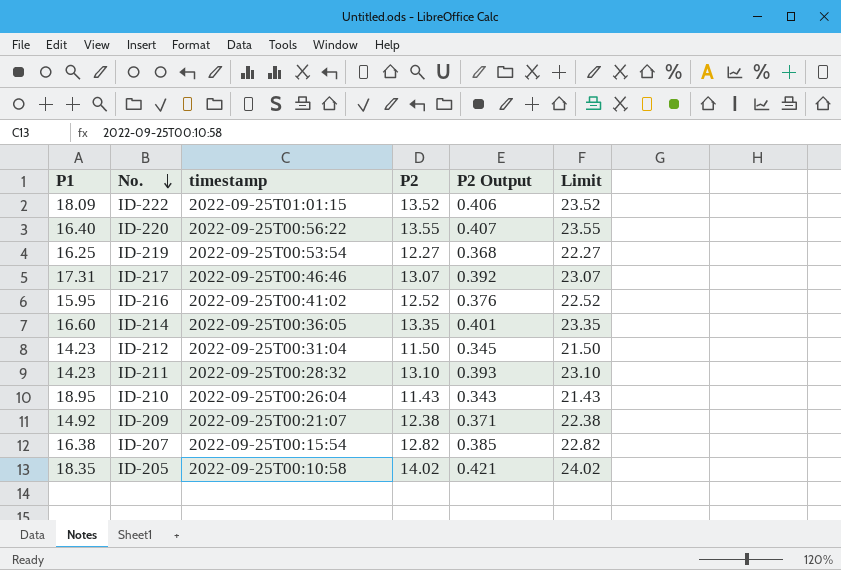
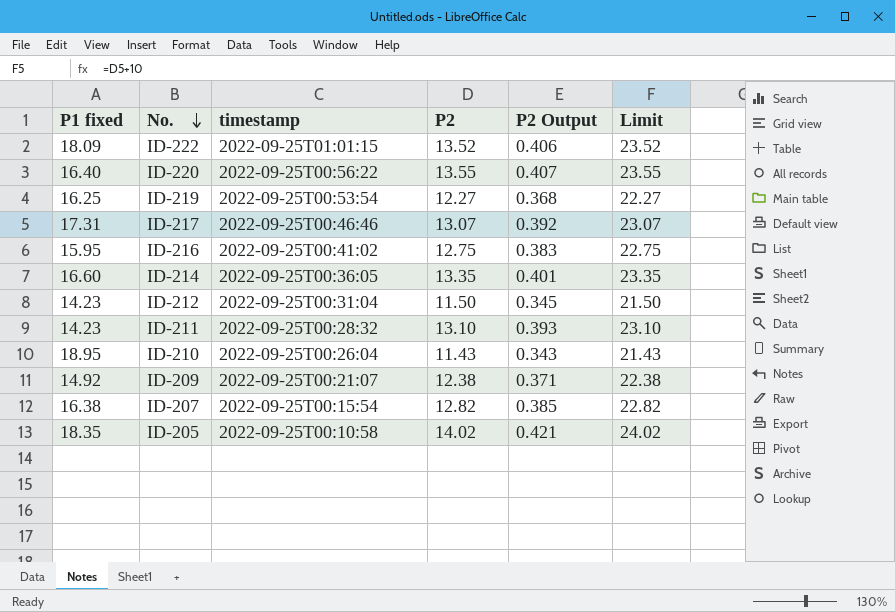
column name: P1 -> P1 fixed
ID-216 | P2: 12.52 -> 12.75
ID-216 | P2 Output: 0.376 -> 0.383
ID-216 | Limit: 22.52 -> 22.75

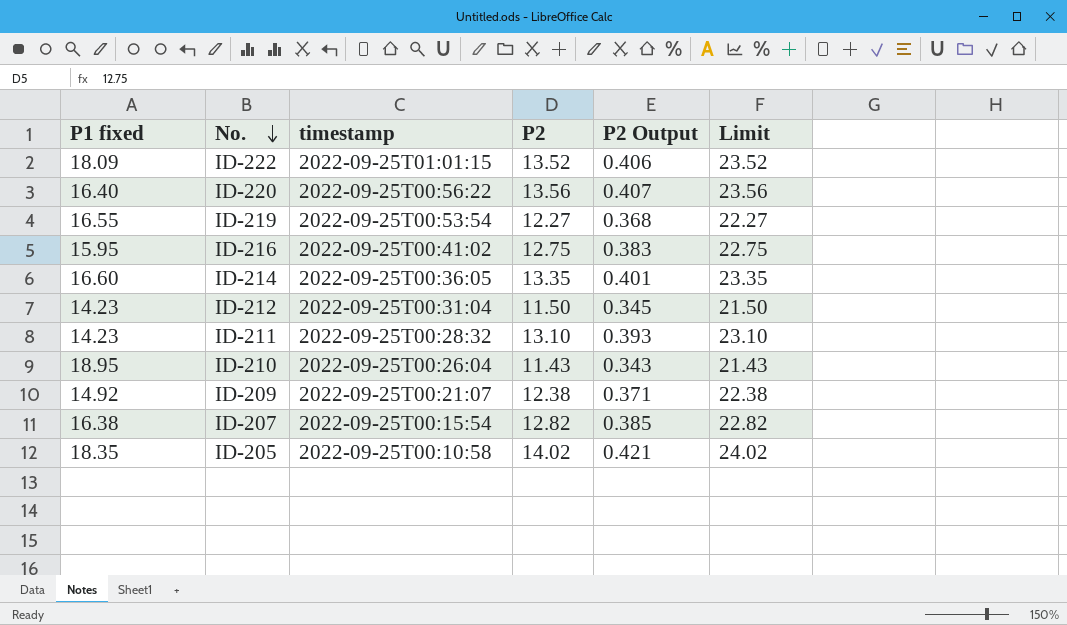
row ID-217: 17.31 | 2022-09-25T00:46:46 | 13.07 | 0.392 | 23.07 -> none
ID-220 | P2: 13.55 -> 13.56
ID-220 | Limit: 23.55 -> 23.56
ID-219 | P1 fixed: 16.25 -> 16.55

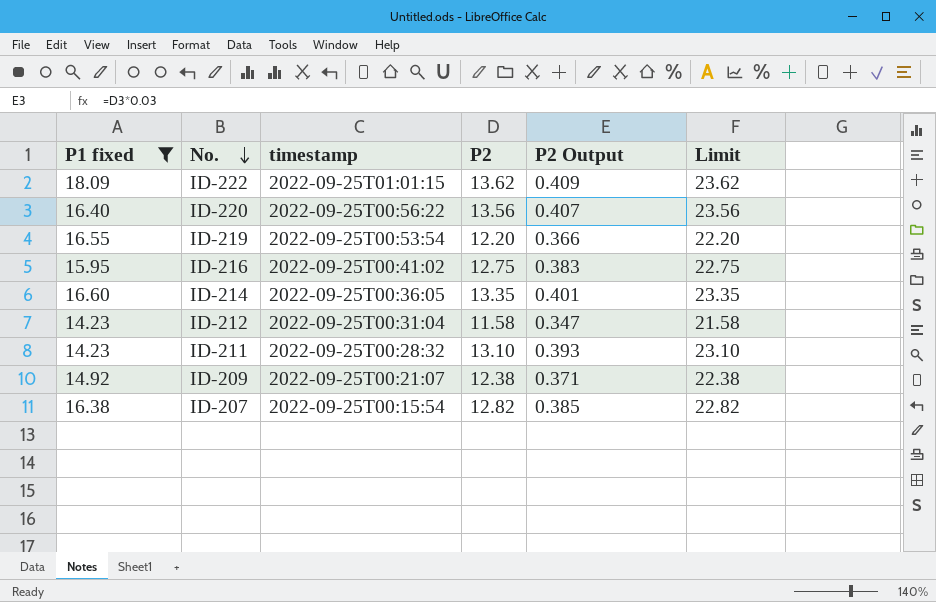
filter: none -> P1 fixed <= 18.09
ID-222 | P2: 13.52 -> 13.62
ID-222 | P2 Output: 0.406 -> 0.409
ID-222 | Limit: 23.52 -> 23.62
ID-219 | P2: 12.27 -> 12.20
ID-219 | P2 Output: 0.368 -> 0.366
ID-219 | Limit: 22.27 -> 22.20
ID-212 | P2: 11.50 -> 11.58
ID-212 | P2 Output: 0.345 -> 0.347
ID-212 | Limit: 21.50 -> 21.58

